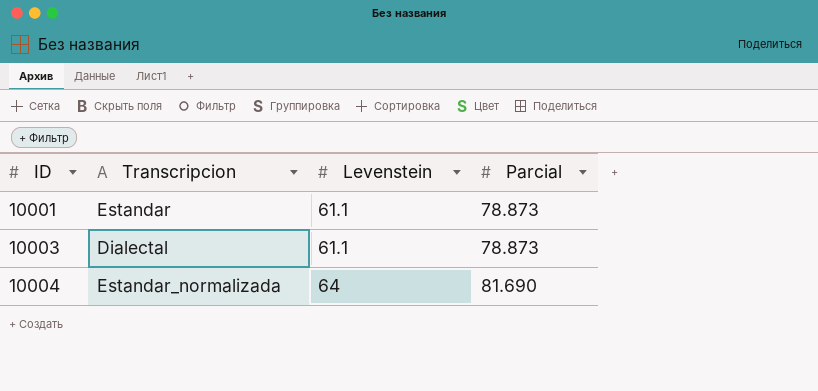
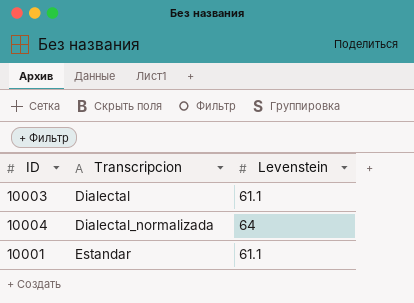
row order: ID ascending -> Transcripcion ascending
column Parcial | position: 4 -> none
10004 | Transcripcion: Estandar_normalizada -> Dialectal_normalizada

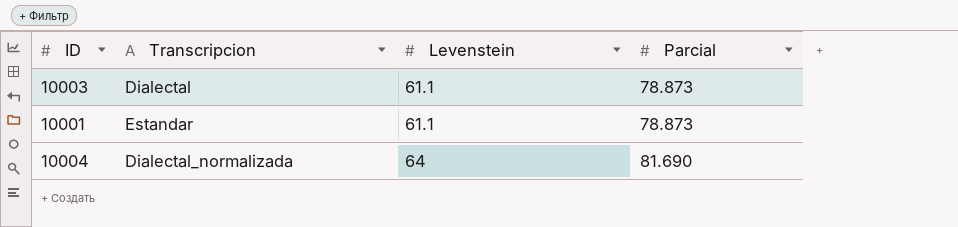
row order: Transcripcion ascending -> Levenstein ascending
column Parcial | position: none -> 4

